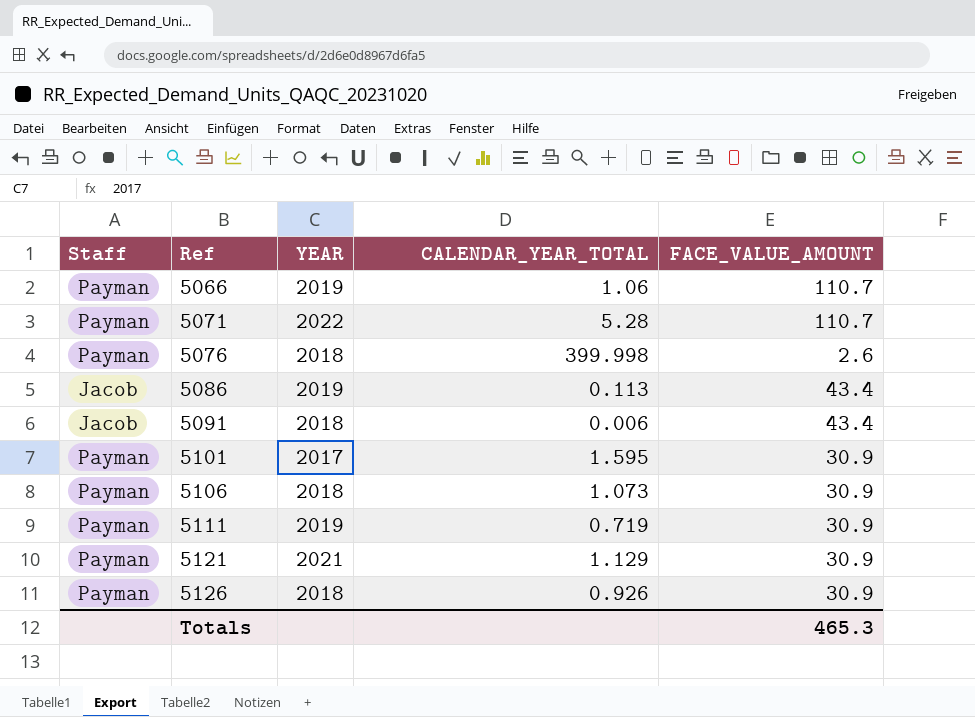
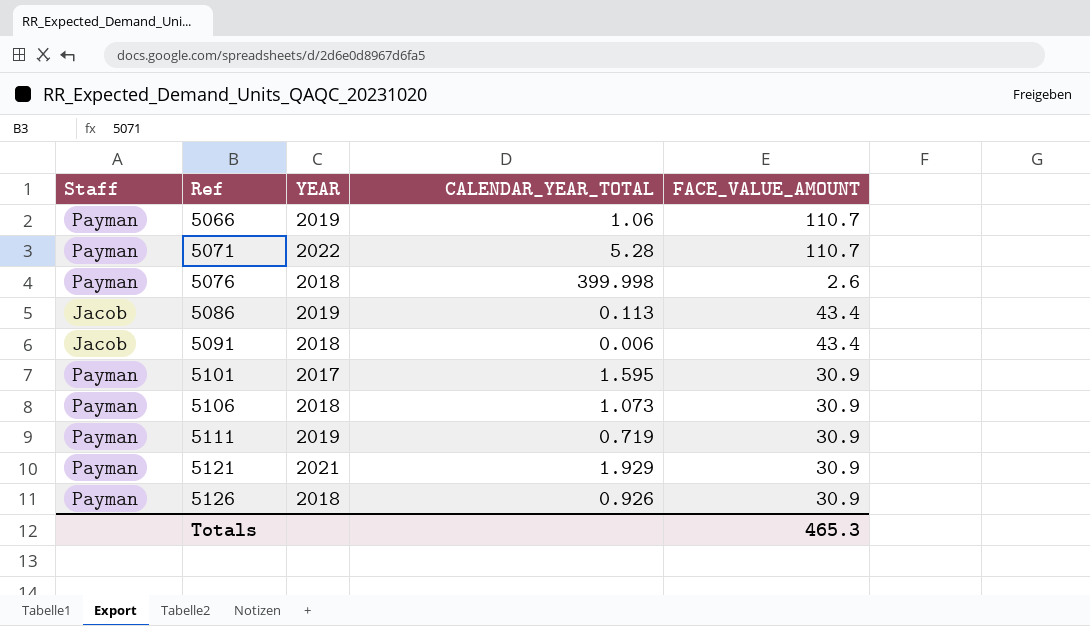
5121 | CALENDAR_YEAR_TOTAL: 1.129 -> 1.929

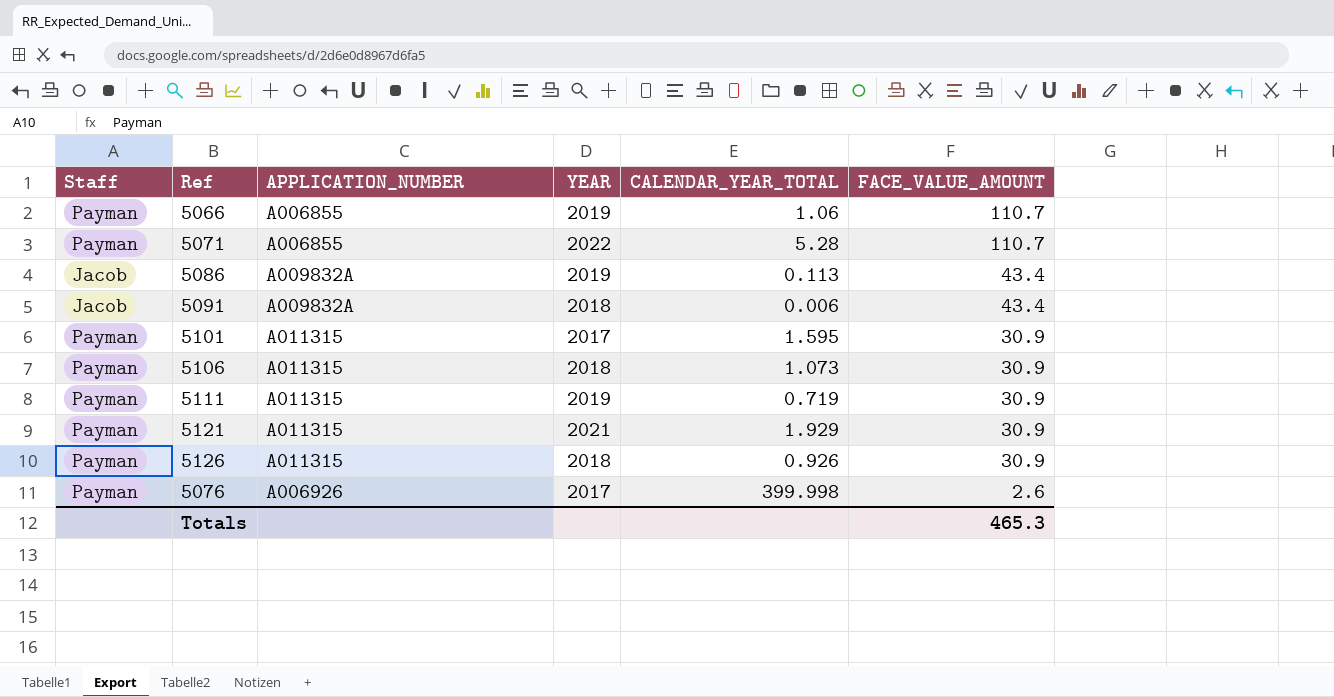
row order: Ref ascending -> FACE_VALUE_AMOUNT descending
column APPLICATION_NUMBER | position: none -> 3
5076 | YEAR: 2018 -> 2017

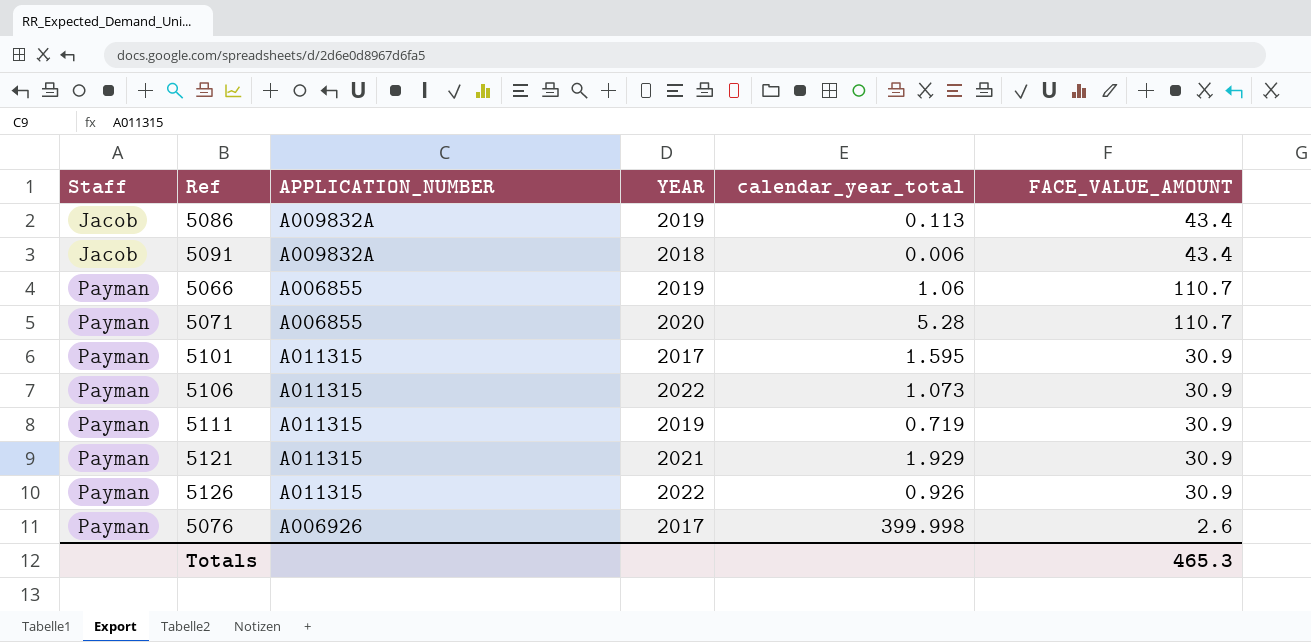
row order: FACE_VALUE_AMOUNT descending -> Staff ascending
column name: CALENDAR_YEAR_TOTAL -> calendar_year_total
5071 | YEAR: 2022 -> 2020
5106 | YEAR: 2018 -> 2022
5126 | YEAR: 2018 -> 2022

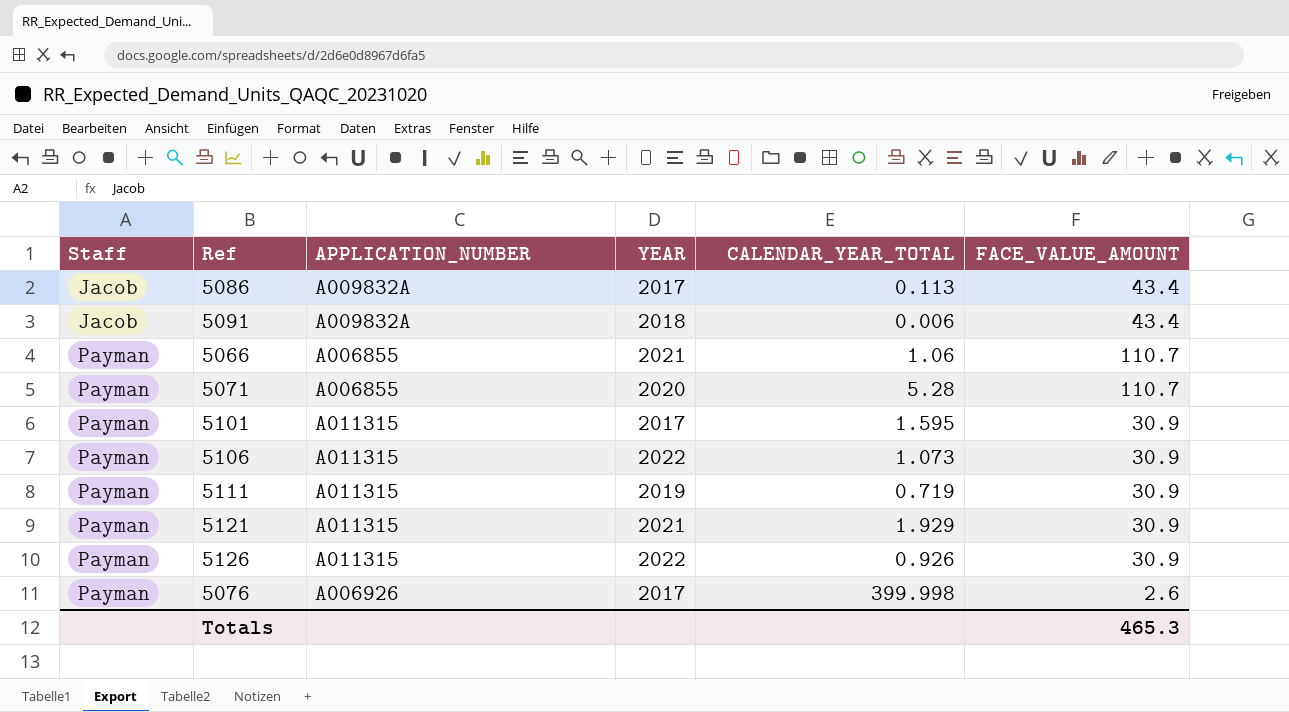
column name: calendar_year_total -> CALENDAR_YEAR_TOTAL
5086 | YEAR: 2019 -> 2017
5066 | YEAR: 2019 -> 2021

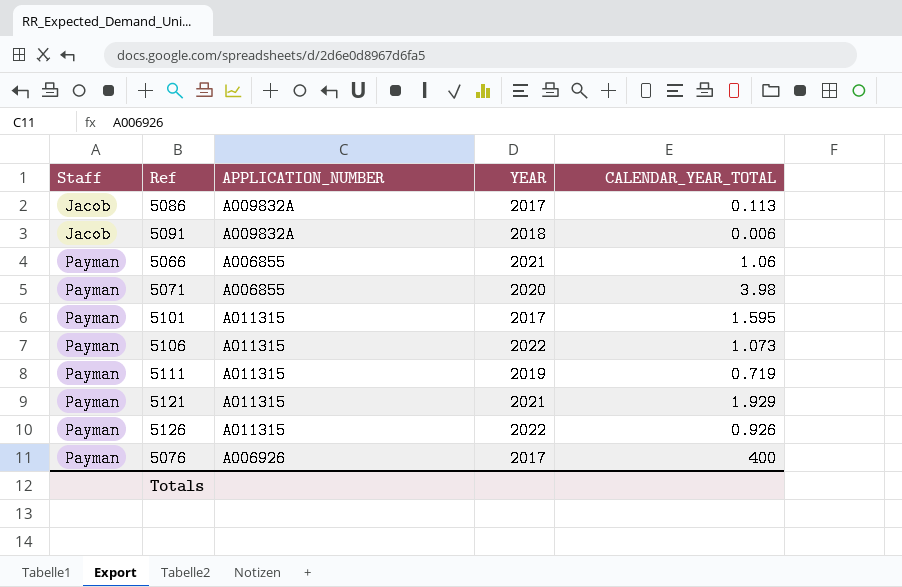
column FACE_VALUE_AMOUNT | position: 6 -> none
5071 | CALENDAR_YEAR_TOTAL: 5.28 -> 3.98
5076 | CALENDAR_YEAR_TOTAL: 399.998 -> 400

